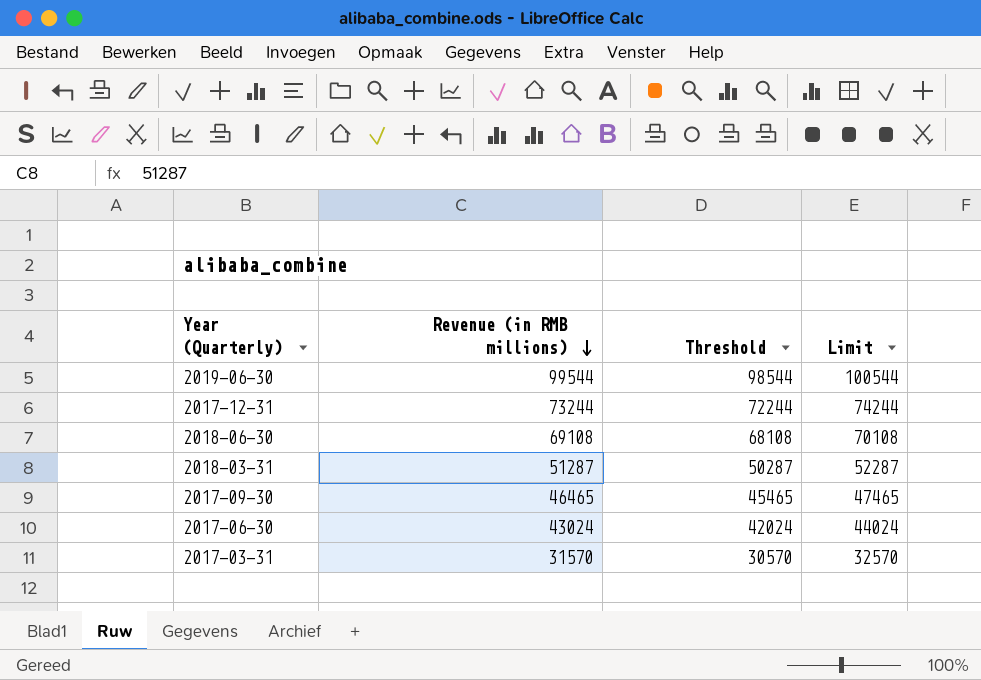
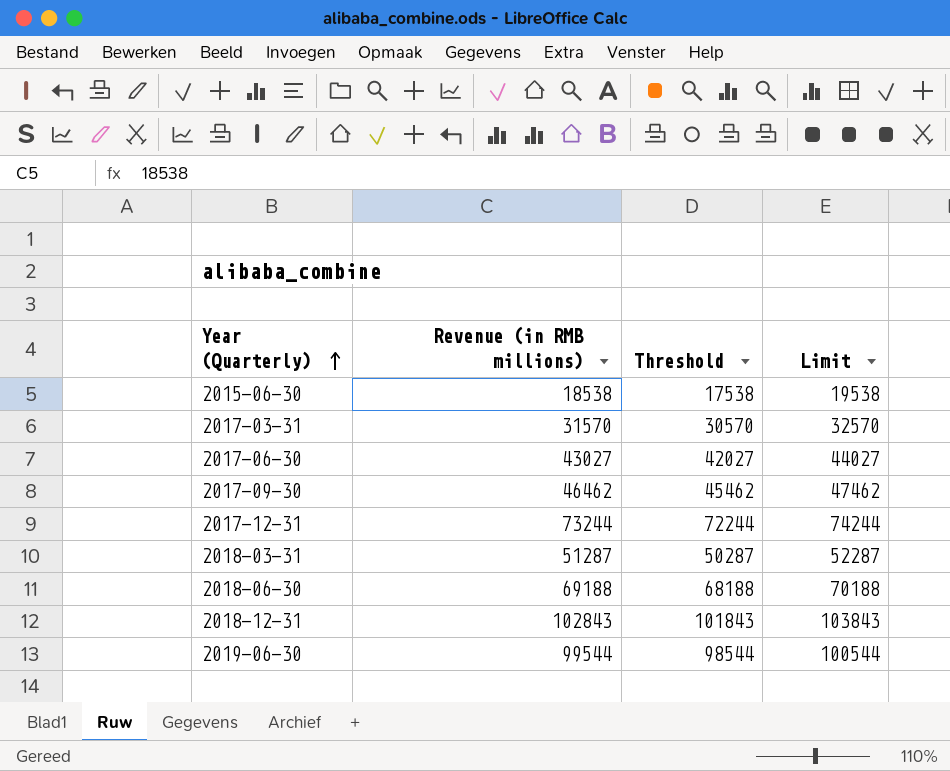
row order: Revenue (in RMB millions) descending -> Year (Quarterly) ascending
row 2015-06-30: none -> 18538 | 17538 | 19538
2017-06-30 | Revenue (in RMB millions): 43024 -> 43027
2017-06-30 | Threshold: 42024 -> 42027
2017-06-30 | Limit: 44024 -> 44027
2017-09-30 | Revenue (in RMB millions): 46465 -> 46462
2017-09-30 | Threshold: 45465 -> 45462
2017-09-30 | Limit: 47465 -> 47462
2018-06-30 | Revenue (in RMB millions): 69108 -> 69188
2018-06-30 | Threshold: 68108 -> 68188
2018-06-30 | Limit: 70108 -> 70188
row 2018-12-31: none -> 102843 | 101843 | 103843

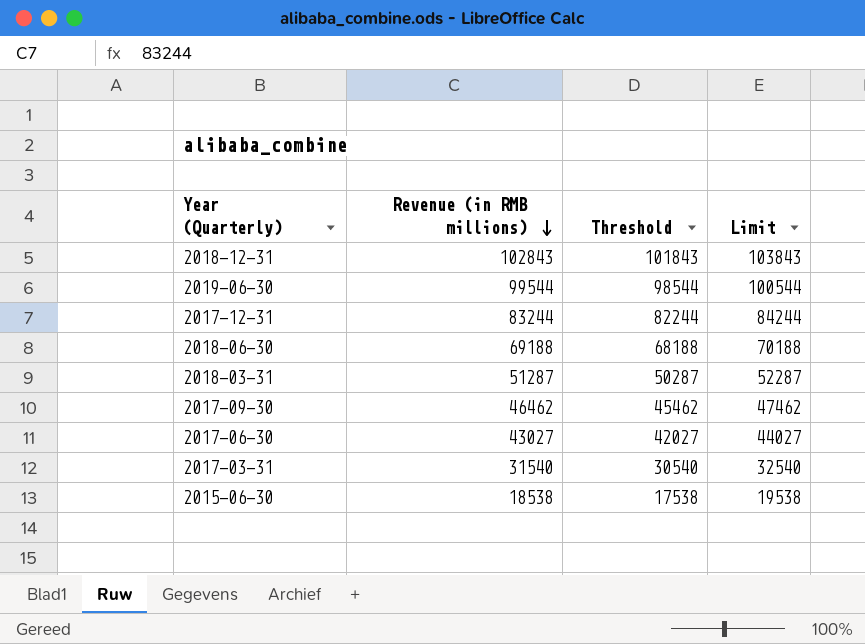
row order: Year (Quarterly) ascending -> Revenue (in RMB millions) descending
2017-12-31 | Revenue (in RMB millions): 73244 -> 83244
2017-12-31 | Threshold: 72244 -> 82244
2017-12-31 | Limit: 74244 -> 84244
2017-03-31 | Revenue (in RMB millions): 31570 -> 31540
2017-03-31 | Threshold: 30570 -> 30540
2017-03-31 | Limit: 32570 -> 32540

